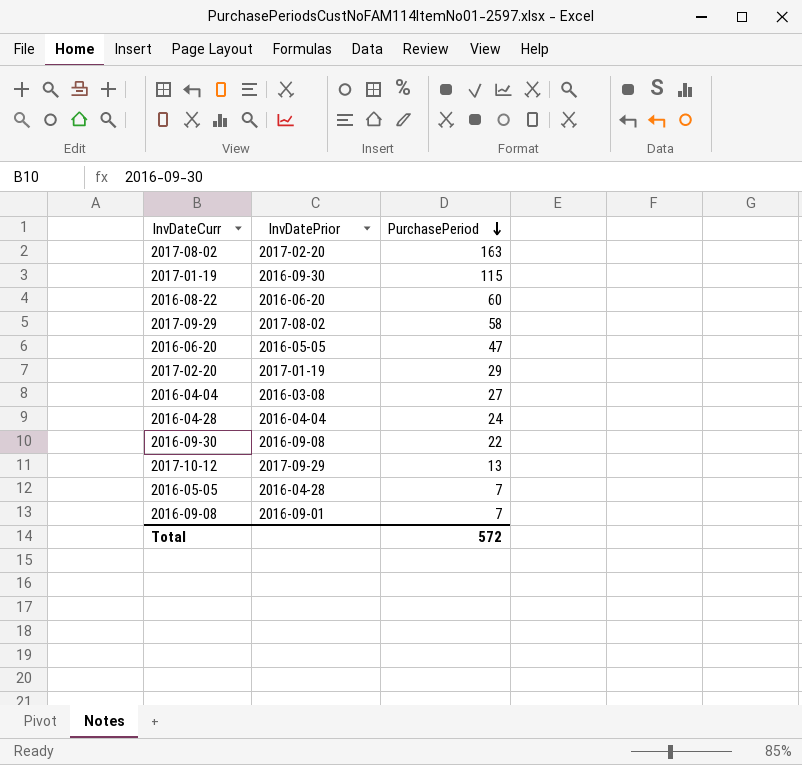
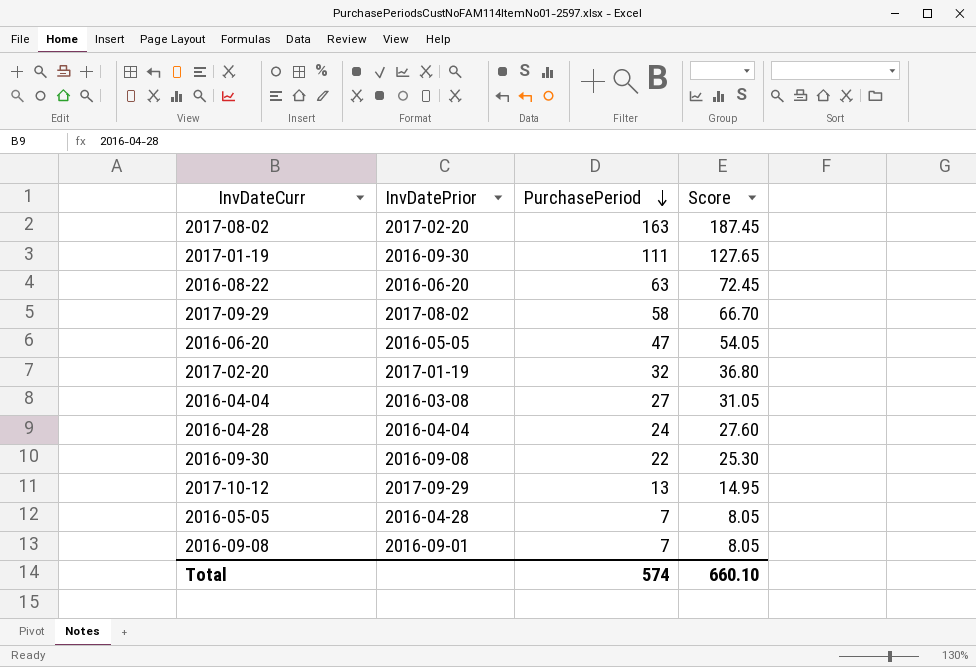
column Score | formula: none -> [PurchasePeriod] * 1.15
2017-01-19 | PurchasePeriod: 115 -> 111
2016-08-22 | PurchasePeriod: 60 -> 63
2017-02-20 | PurchasePeriod: 29 -> 32
Total | PurchasePeriod: 572 -> 574

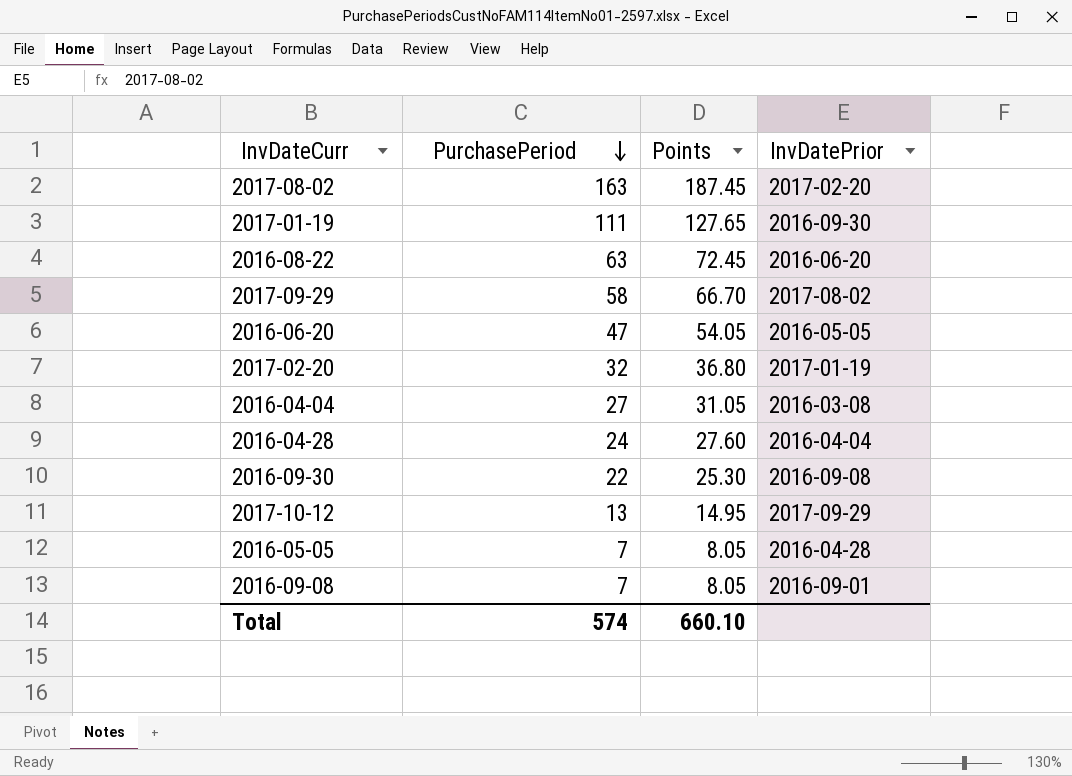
column name: Score -> Points
column InvDatePrior | position: 2 -> 4

